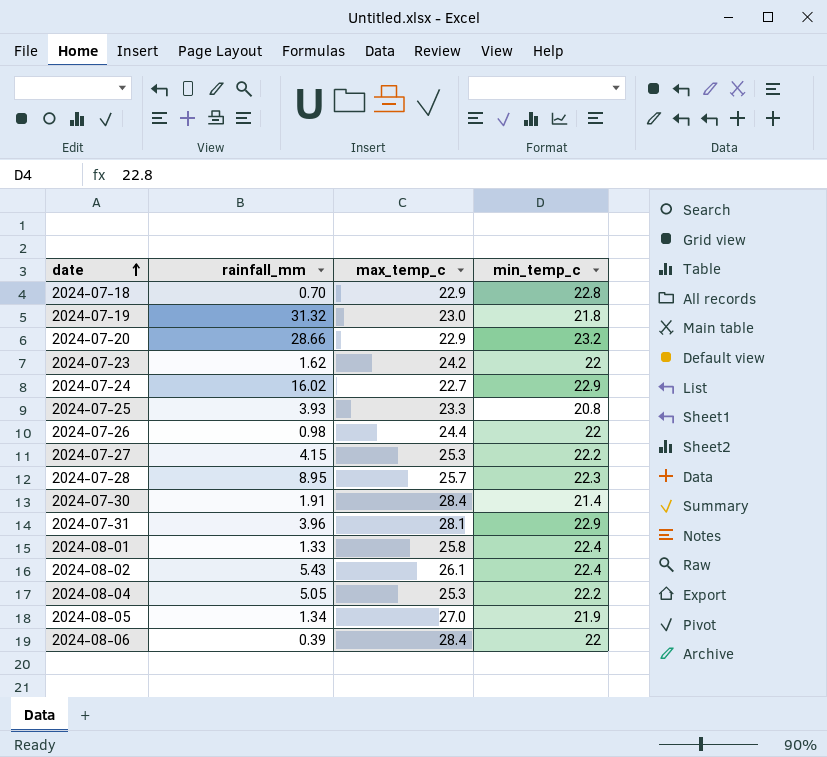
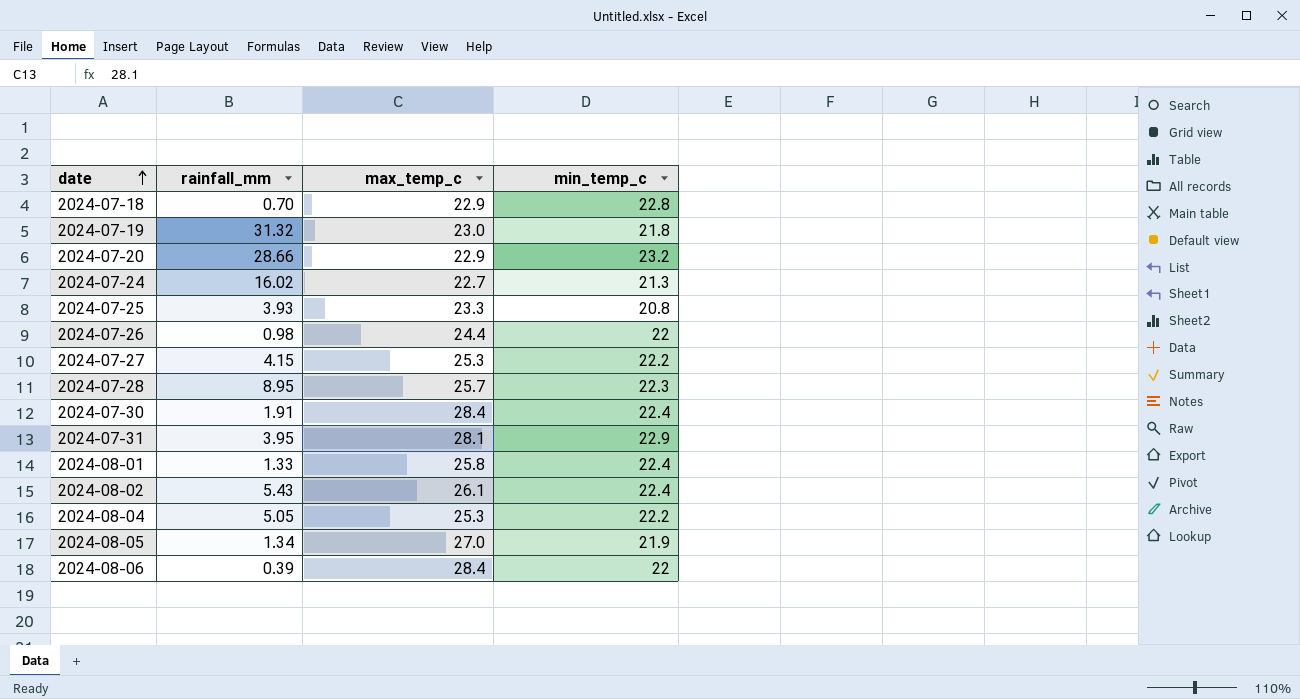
row 2024-07-23: 1.62 | 24.2 | 22 -> none
2024-07-24 | min_temp_c: 22.9 -> 21.3
2024-07-30 | min_temp_c: 21.4 -> 22.4
2024-07-31 | rainfall_mm: 3.96 -> 3.95

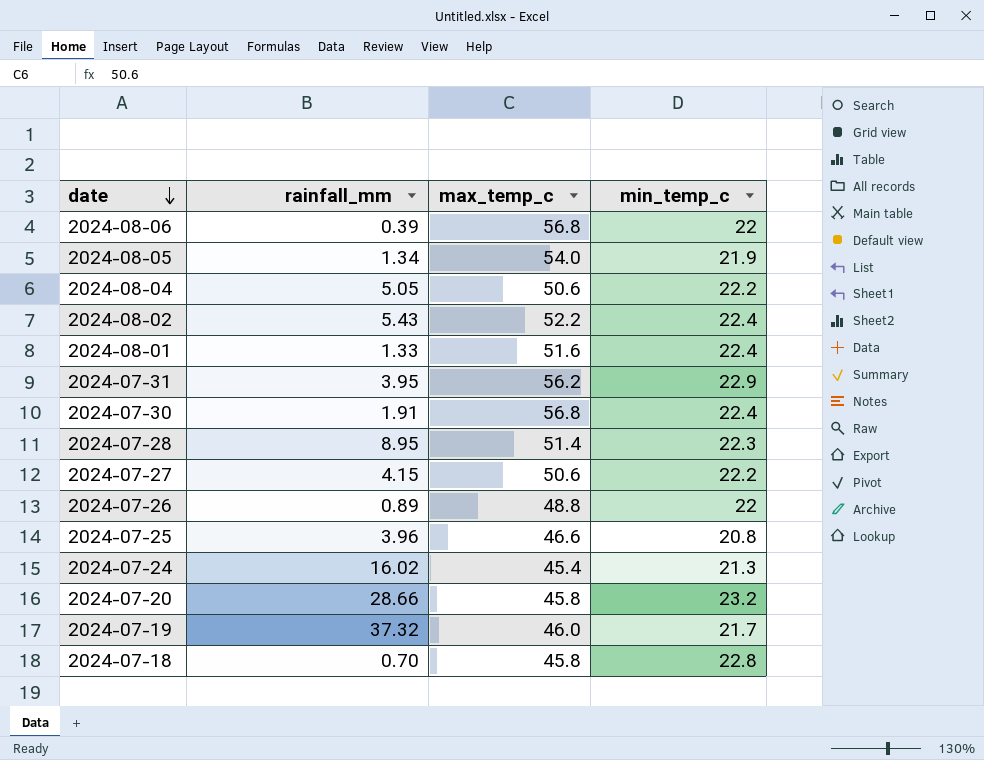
row order: date ascending -> date descending
2024-08-06 | max_temp_c: 28.4 -> 56.8
2024-08-05 | max_temp_c: 27.0 -> 54.0
2024-08-04 | max_temp_c: 25.3 -> 50.6
2024-08-02 | max_temp_c: 26.1 -> 52.2
2024-08-01 | max_temp_c: 25.8 -> 51.6
2024-07-31 | max_temp_c: 28.1 -> 56.2
2024-07-30 | max_temp_c: 28.4 -> 56.8
2024-07-28 | max_temp_c: 25.7 -> 51.4
2024-07-27 | max_temp_c: 25.3 -> 50.6
2024-07-26 | rainfall_mm: 0.98 -> 0.89
2024-07-26 | max_temp_c: 24.4 -> 48.8
2024-07-25 | rainfall_mm: 3.93 -> 3.96
2024-07-25 | max_temp_c: 23.3 -> 46.6
2024-07-24 | max_temp_c: 22.7 -> 45.4
2024-07-20 | max_temp_c: 22.9 -> 45.8
2024-07-19 | rainfall_mm: 31.32 -> 37.32
2024-07-19 | max_temp_c: 23.0 -> 46.0
2024-07-19 | min_temp_c: 21.8 -> 21.7
2024-07-18 | max_temp_c: 22.9 -> 45.8

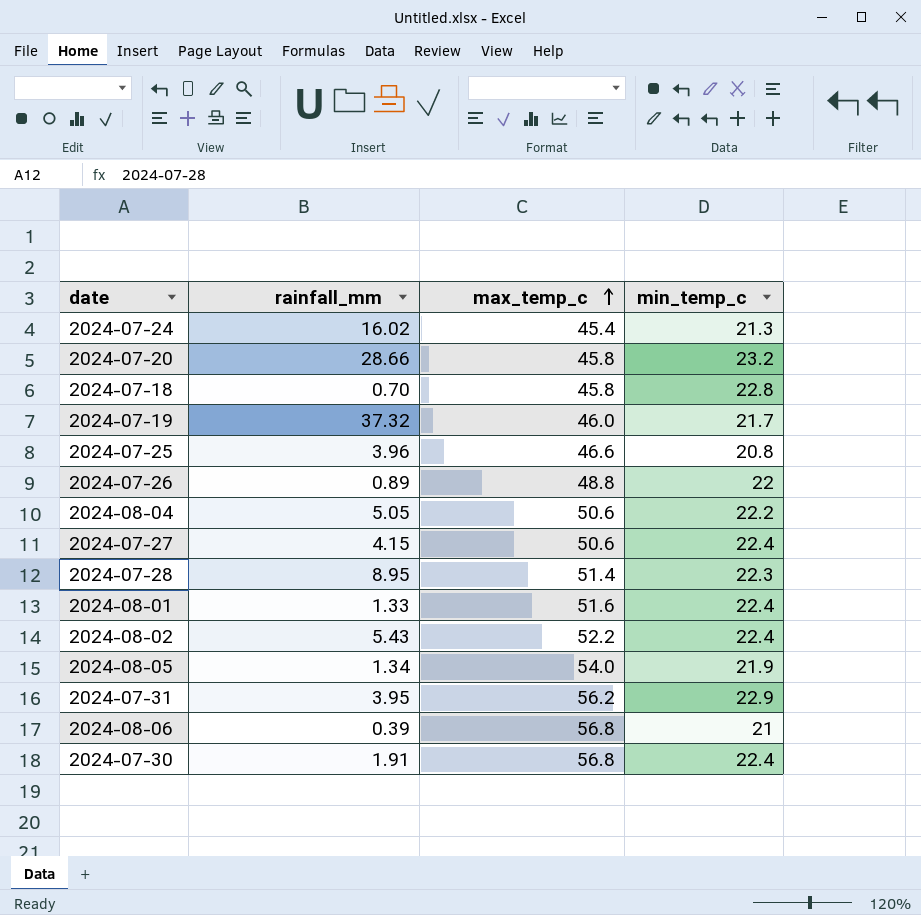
row order: date descending -> max_temp_c ascending
2024-07-27 | min_temp_c: 22.2 -> 22.4
2024-08-06 | min_temp_c: 22 -> 21

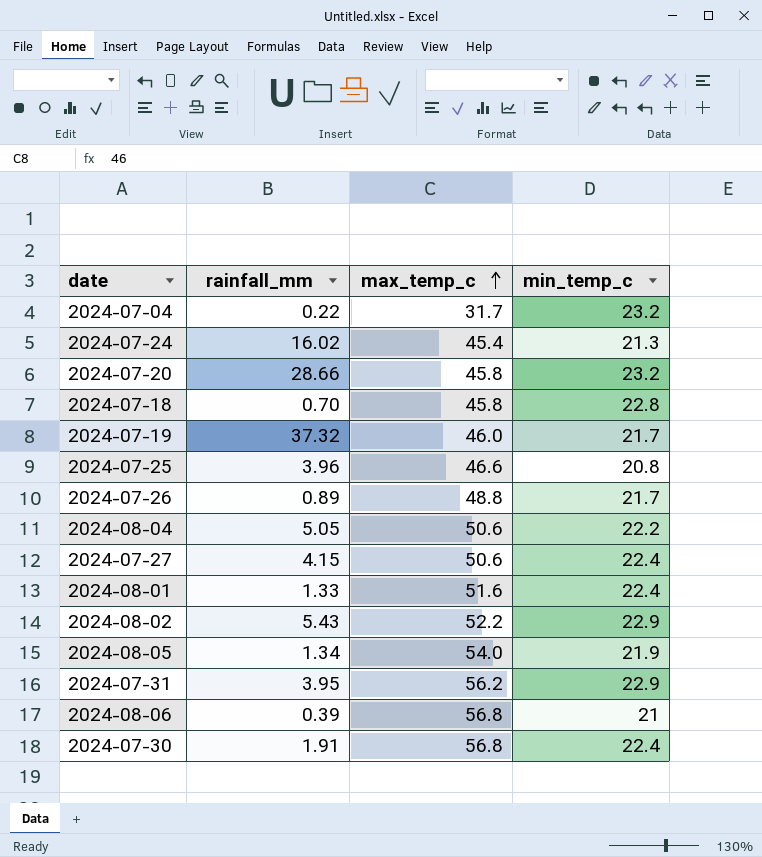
row 2024-07-28: 8.95 | 51.4 | 22.3 -> none
row 2024-07-04: none -> 0.22 | 31.7 | 23.2
2024-07-26 | min_temp_c: 22 -> 21.7
2024-08-02 | min_temp_c: 22.4 -> 22.9

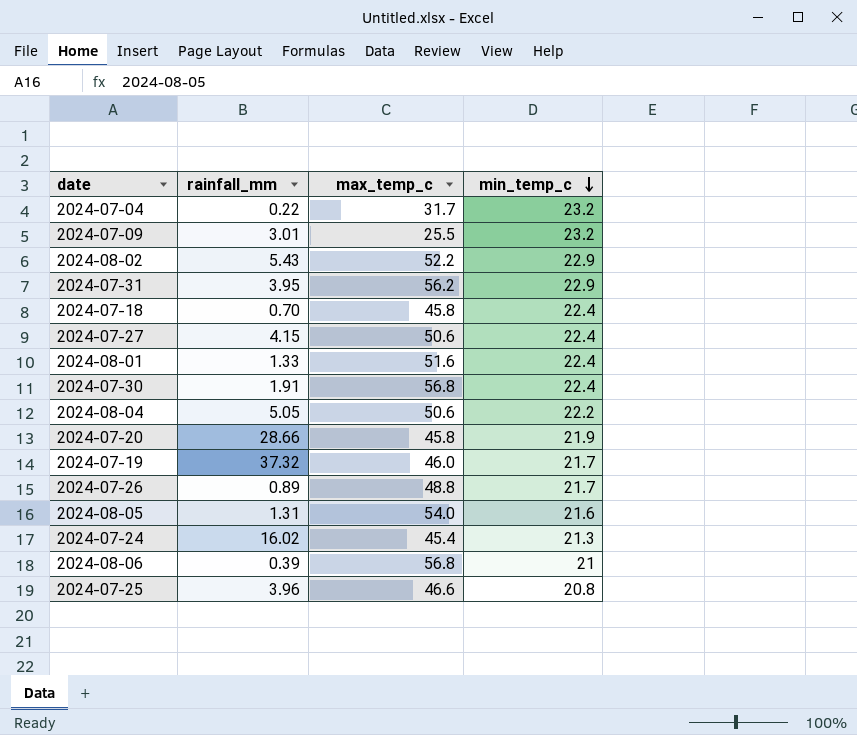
row order: max_temp_c ascending -> min_temp_c descending
row 2024-07-09: none -> 3.01 | 25.5 | 23.2
2024-07-18 | min_temp_c: 22.8 -> 22.4
2024-07-20 | min_temp_c: 23.2 -> 21.9
2024-08-05 | rainfall_mm: 1.34 -> 1.31
2024-08-05 | min_temp_c: 21.9 -> 21.6

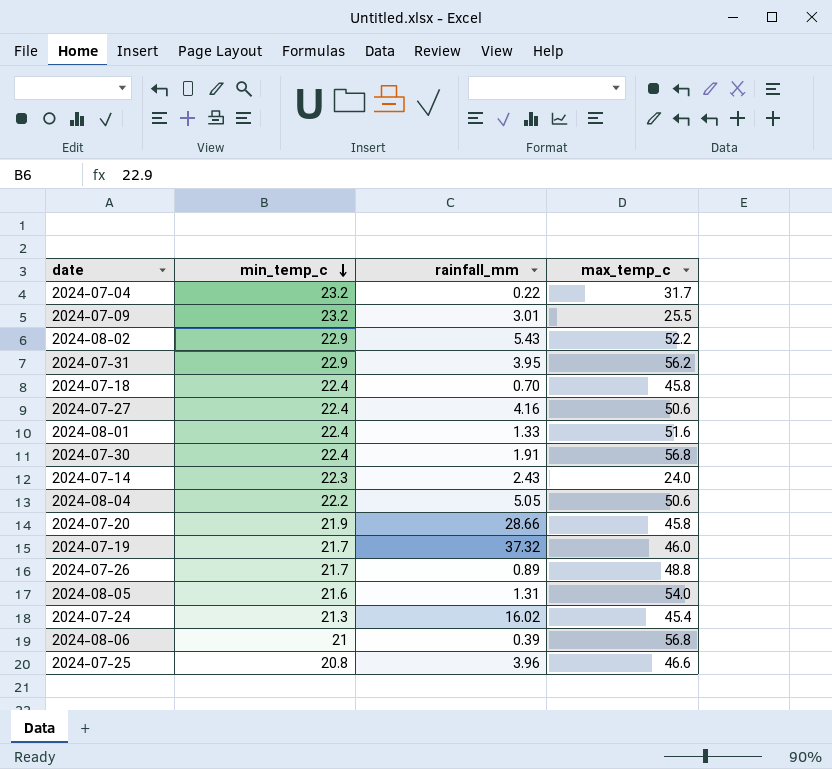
column min_temp_c | position: 4 -> 2
2024-07-27 | rainfall_mm: 4.15 -> 4.16
row 2024-07-14: none -> 22.3 | 2.43 | 24.0

